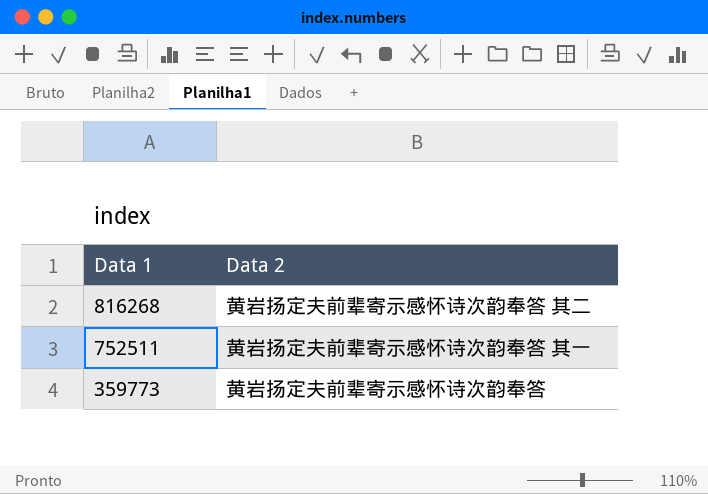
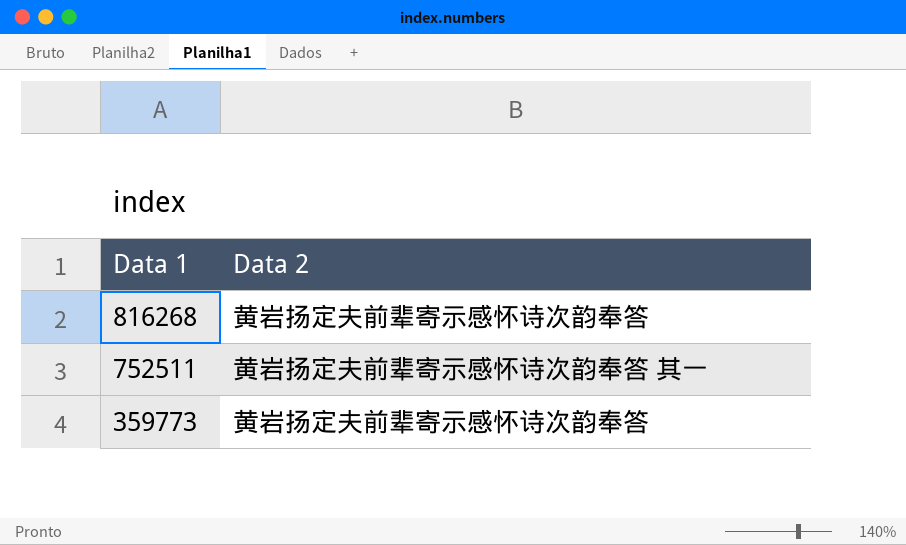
816268 | Data 2: 黄岩扬定夫前辈寄示感怀诗次韵奉答 其二 -> 黄岩扬定夫前辈寄示感怀诗次韵奉答

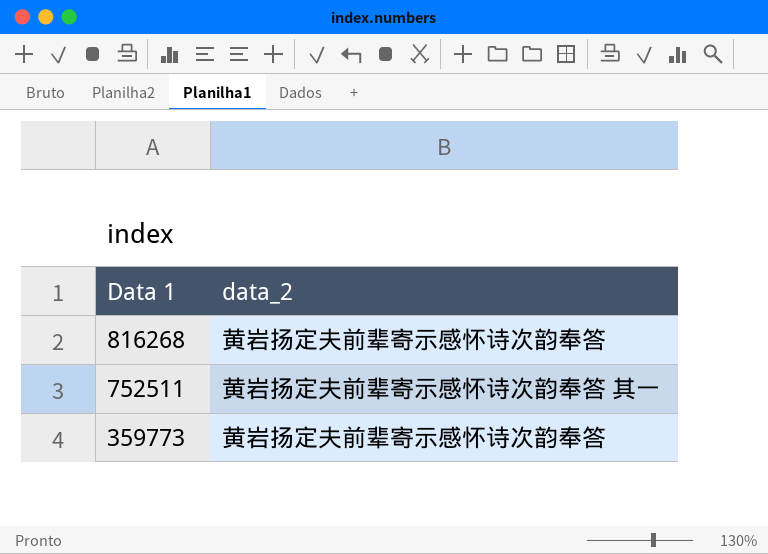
column name: Data 2 -> data_2

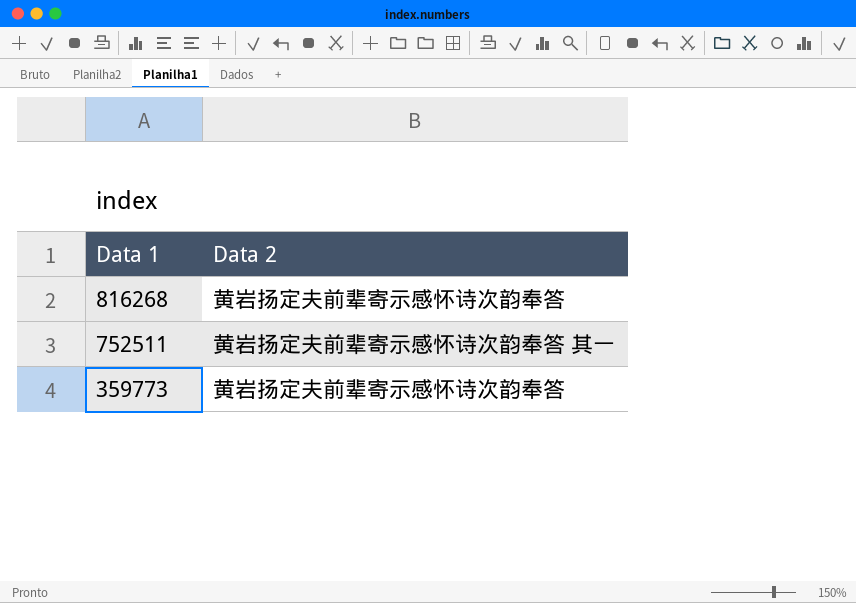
column name: data_2 -> Data 2

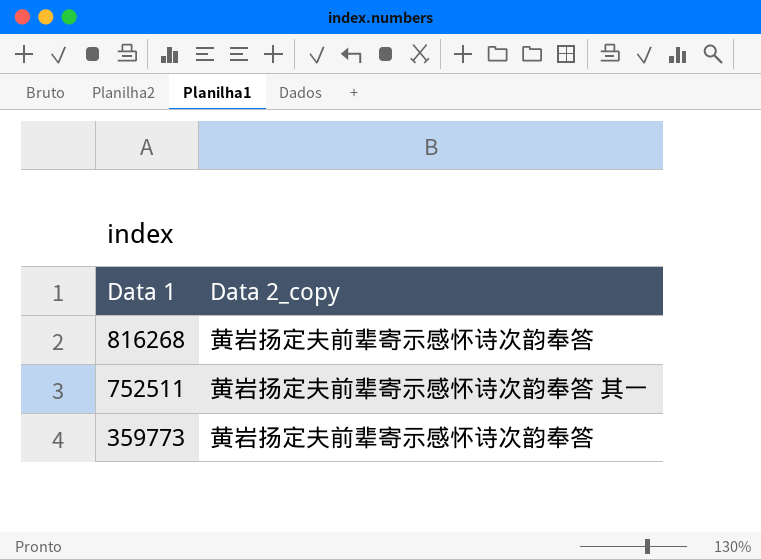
column name: Data 2 -> Data 2_copy

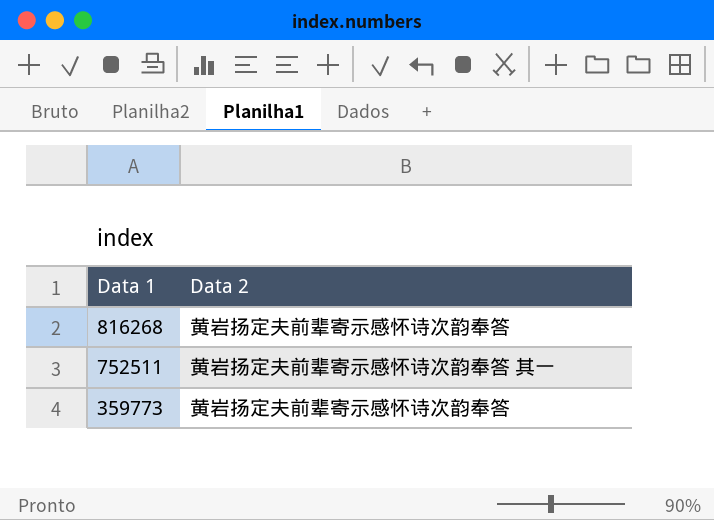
column name: Data 2_copy -> Data 2

